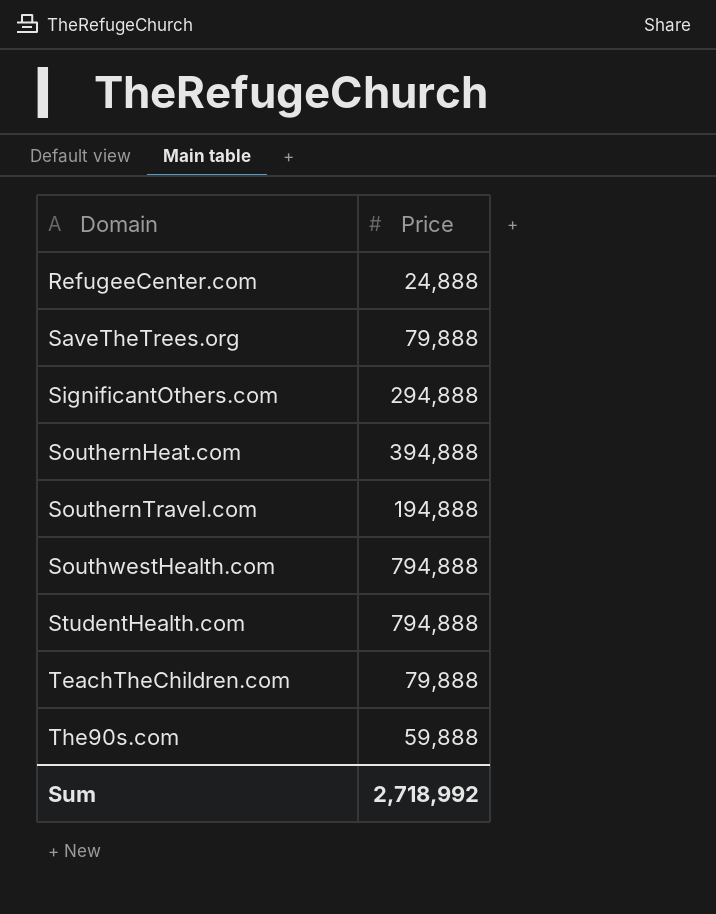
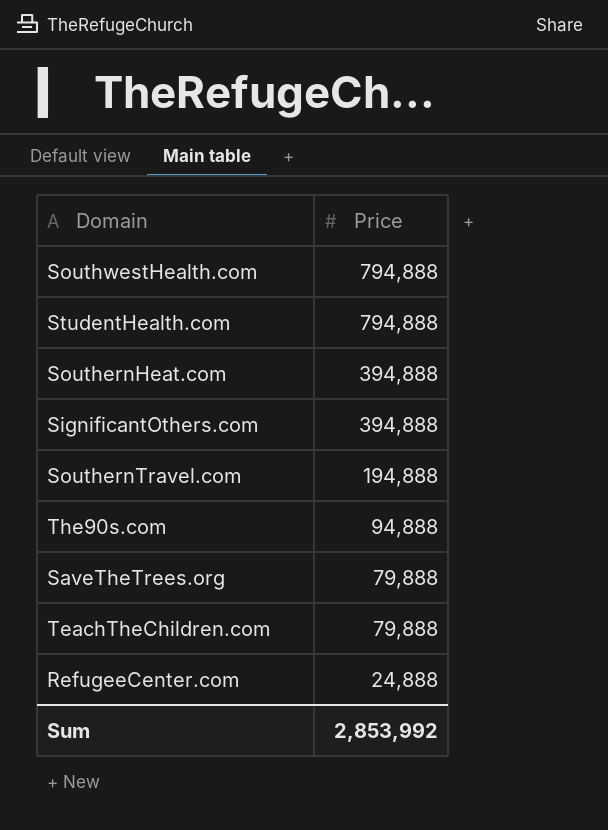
row order: Domain ascending -> Price descending
SignificantOthers.com | Price: 294,888 -> 394,888
The90s.com | Price: 59,888 -> 94,888
Sum | Price: 2,718,992 -> 2,853,992

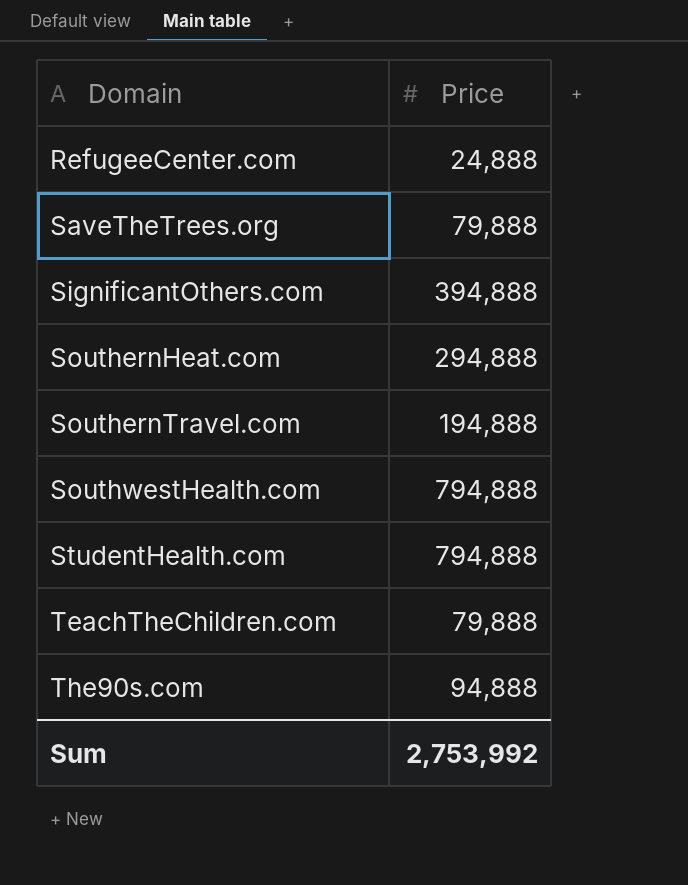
row order: Price descending -> Domain ascending
SouthernHeat.com | Price: 394,888 -> 294,888
Sum | Price: 2,853,992 -> 2,753,992

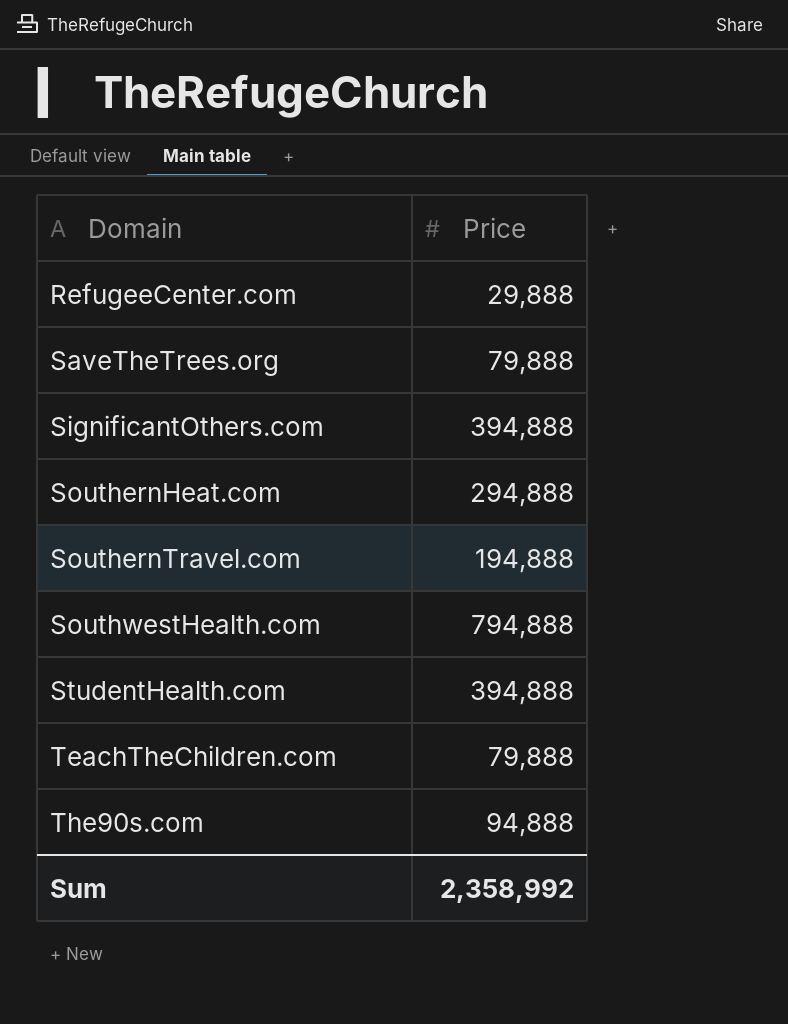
RefugeeCenter.com | Price: 24,888 -> 29,888
StudentHealth.com | Price: 794,888 -> 394,888
Sum | Price: 2,753,992 -> 2,358,992

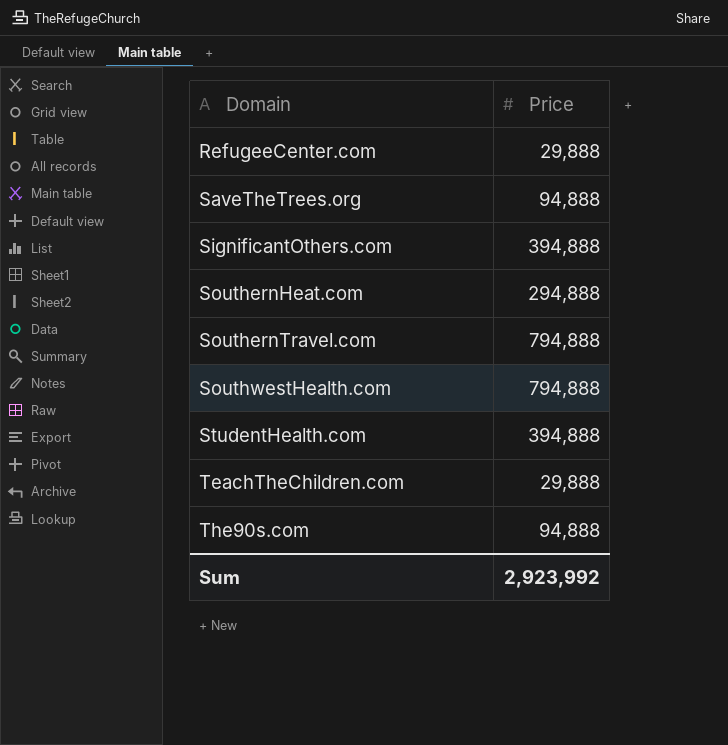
SaveTheTrees.org | Price: 79,888 -> 94,888
SouthernTravel.com | Price: 194,888 -> 794,888
TeachTheChildren.com | Price: 79,888 -> 29,888
Sum | Price: 2,358,992 -> 2,923,992

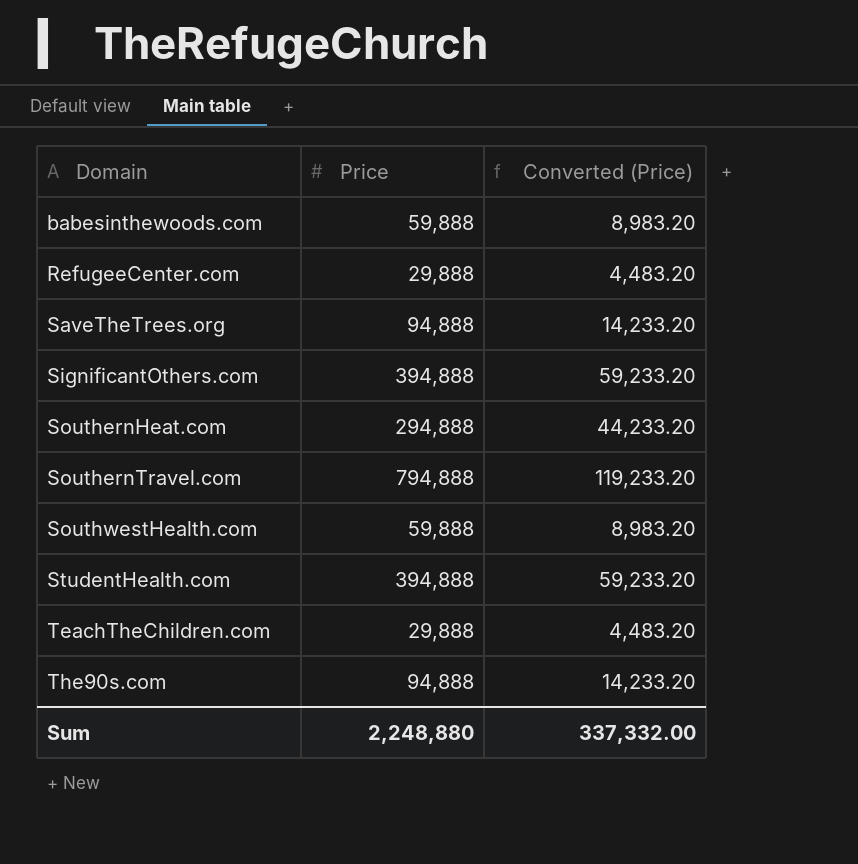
column Converted (Price) | formula: none -> [Price] * 0.15
row babesinthewoods.com: none -> 59,888 | 8,983.20
SouthwestHealth.com | Price: 794,888 -> 59,888
Sum | Price: 2,923,992 -> 2,248,880

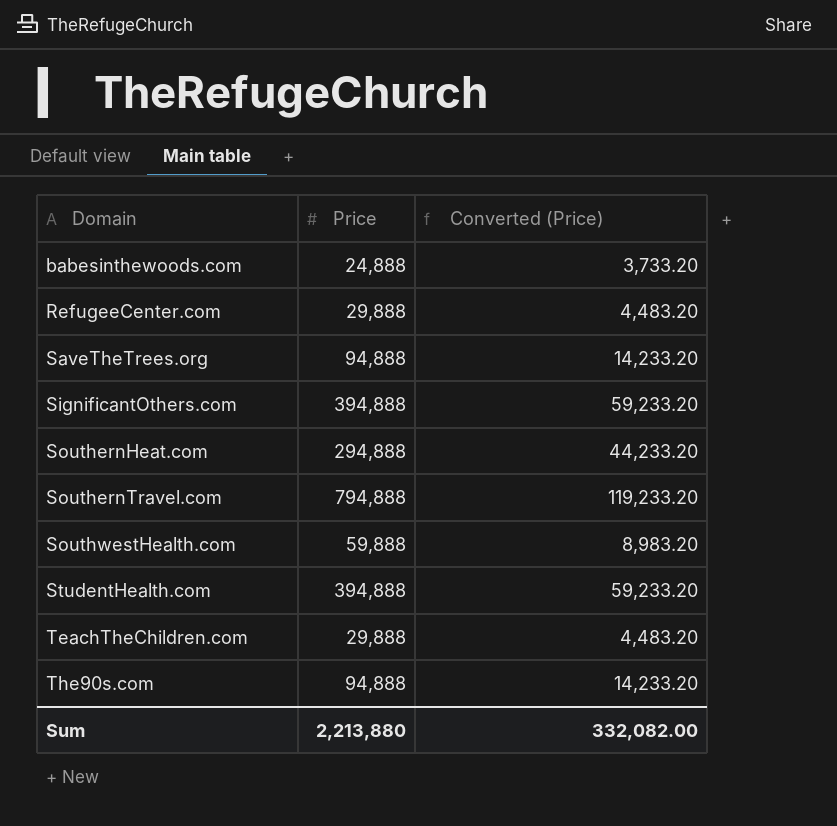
babesinthewoods.com | Price: 59,888 -> 24,888
babesinthewoods.com | Converted (Price): 8,983.20 -> 3,733.20
Sum | Price: 2,248,880 -> 2,213,880
Sum | Converted (Price): 337,332.00 -> 332,082.00

